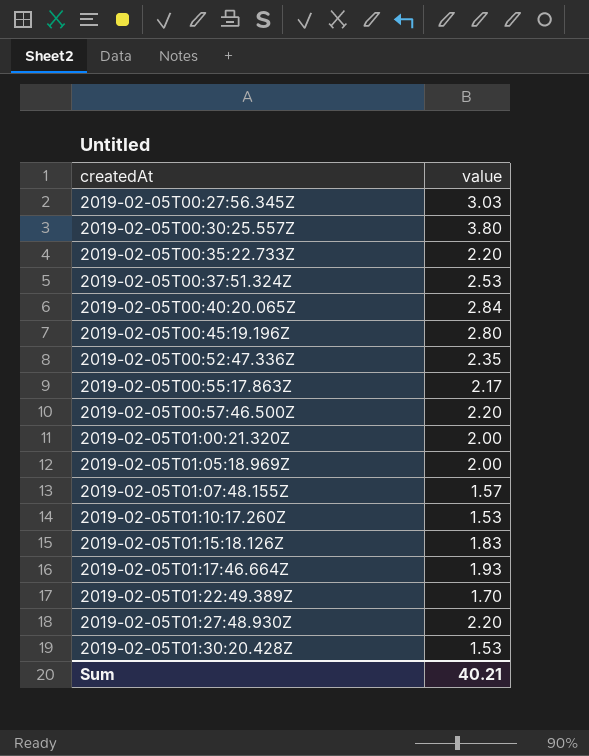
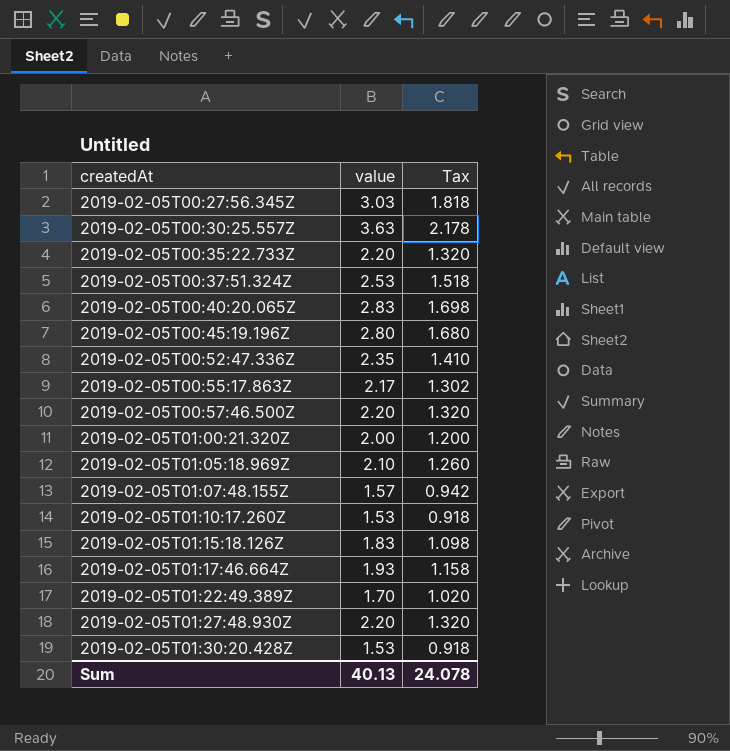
column Tax | formula: none -> [value] * 0.6
2019-02-05T00:30:25.557Z | value: 3.80 -> 3.63
2019-02-05T00:40:20.065Z | value: 2.84 -> 2.83
2019-02-05T01:05:18.969Z | value: 2.00 -> 2.10
Sum | value: 40.21 -> 40.13

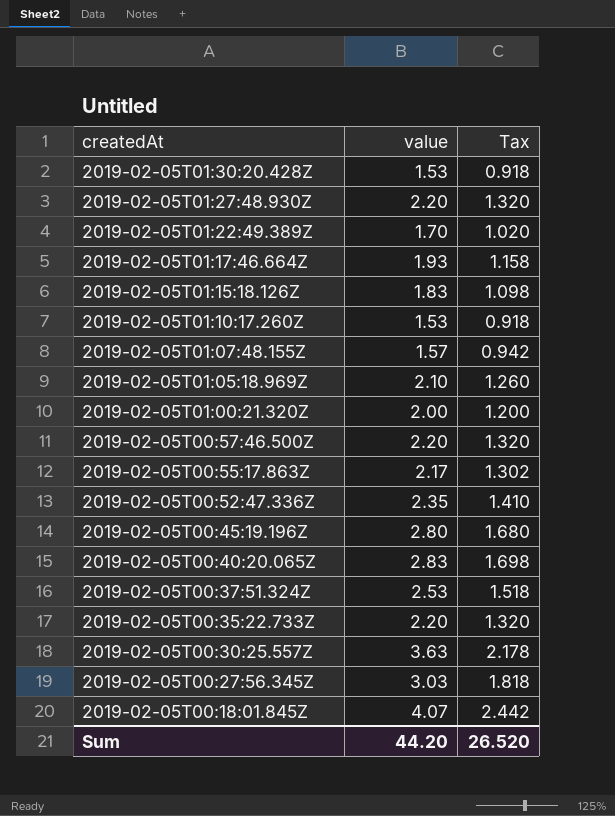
row order: createdAt ascending -> createdAt descending
row 2019-02-05T00:18:01.845Z: none -> 4.07 | 2.442
Sum | value: 40.13 -> 44.20
Sum | Tax: 24.078 -> 26.520

